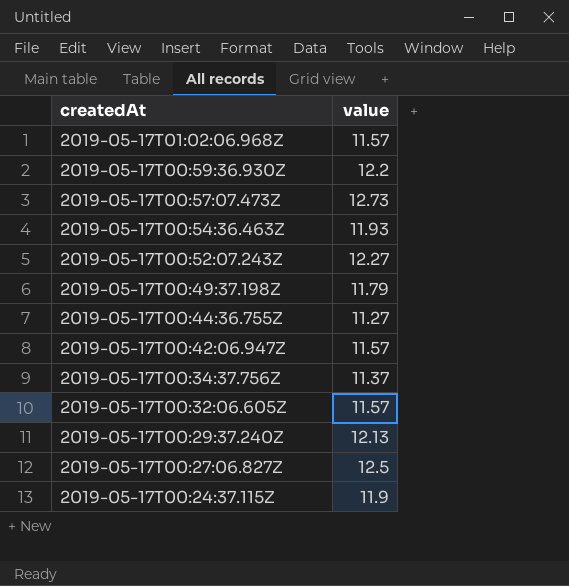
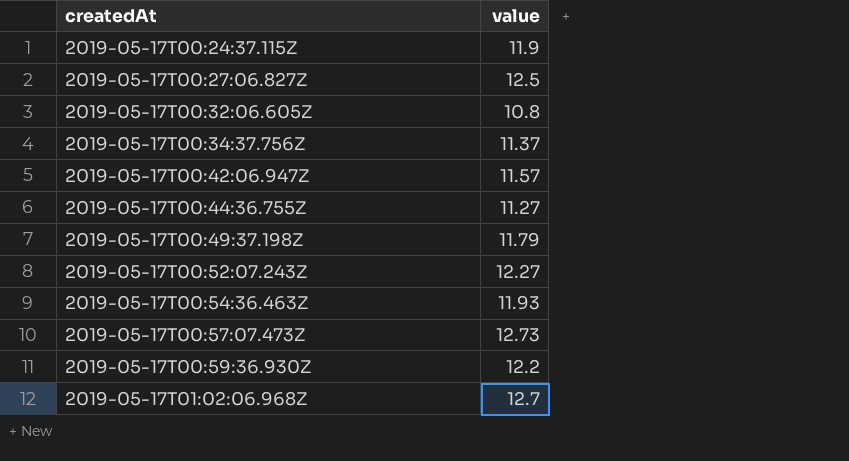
row order: createdAt descending -> createdAt ascending
row 2019-05-17T00:29:37.240Z: 12.13 -> none
2019-05-17T00:32:06.605Z | value: 11.57 -> 10.8
2019-05-17T01:02:06.968Z | value: 11.57 -> 12.7

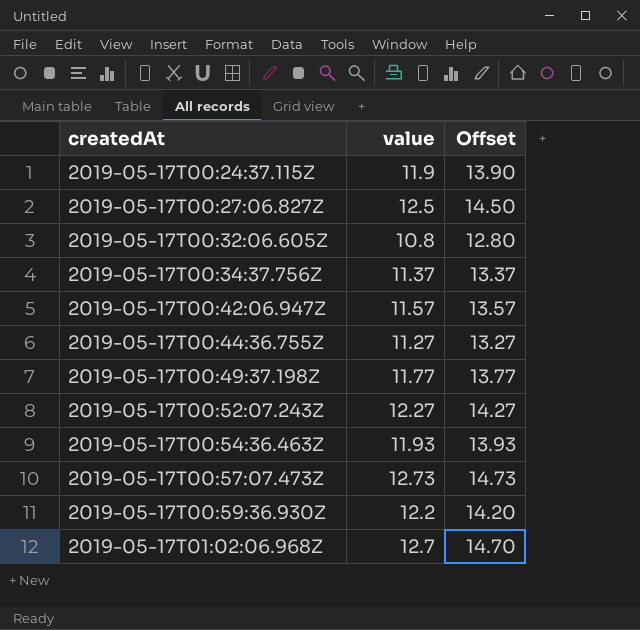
column Offset | formula: none -> [value] + 2
2019-05-17T00:49:37.198Z | value: 11.79 -> 11.77

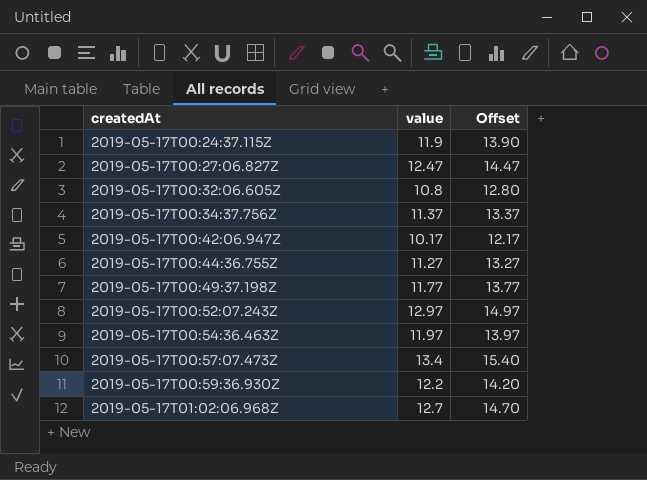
2019-05-17T00:27:06.827Z | value: 12.5 -> 12.47
2019-05-17T00:27:06.827Z | Offset: 14.50 -> 14.47
2019-05-17T00:42:06.947Z | value: 11.57 -> 10.17
2019-05-17T00:42:06.947Z | Offset: 13.57 -> 12.17
2019-05-17T00:52:07.243Z | value: 12.27 -> 12.97
2019-05-17T00:52:07.243Z | Offset: 14.27 -> 14.97
2019-05-17T00:54:36.463Z | value: 11.93 -> 11.97
2019-05-17T00:54:36.463Z | Offset: 13.93 -> 13.97
2019-05-17T00:57:07.473Z | value: 12.73 -> 13.4
2019-05-17T00:57:07.473Z | Offset: 14.73 -> 15.40

